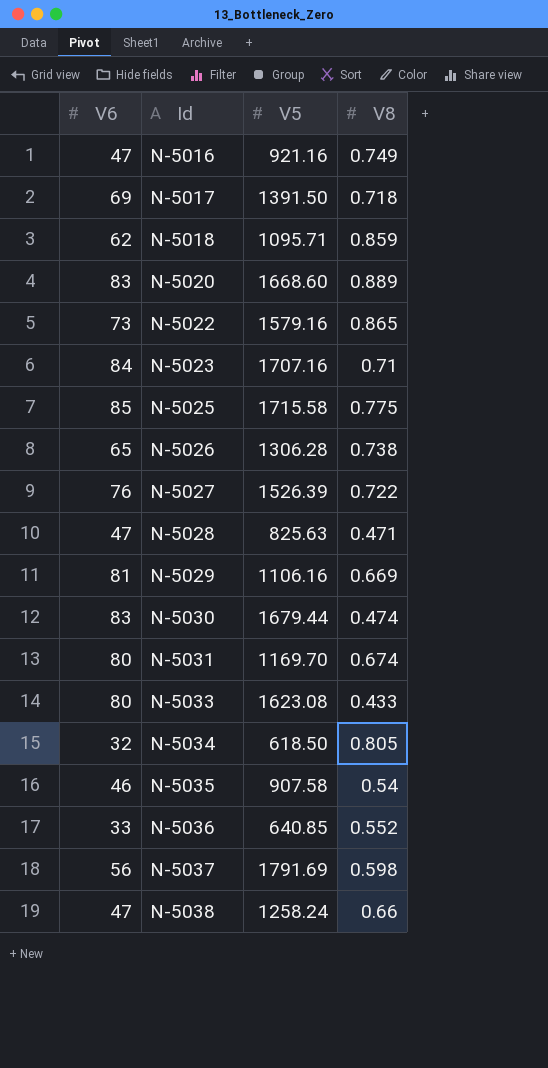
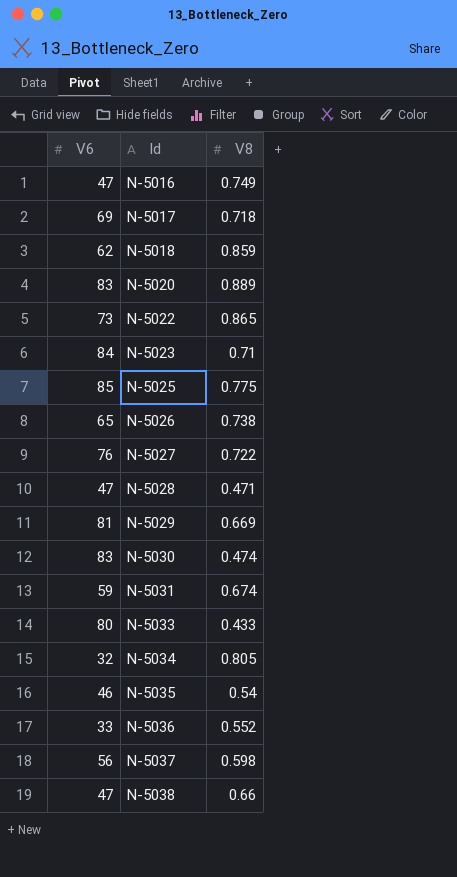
column V5 | position: 3 -> none
N-5031 | V6: 80 -> 59

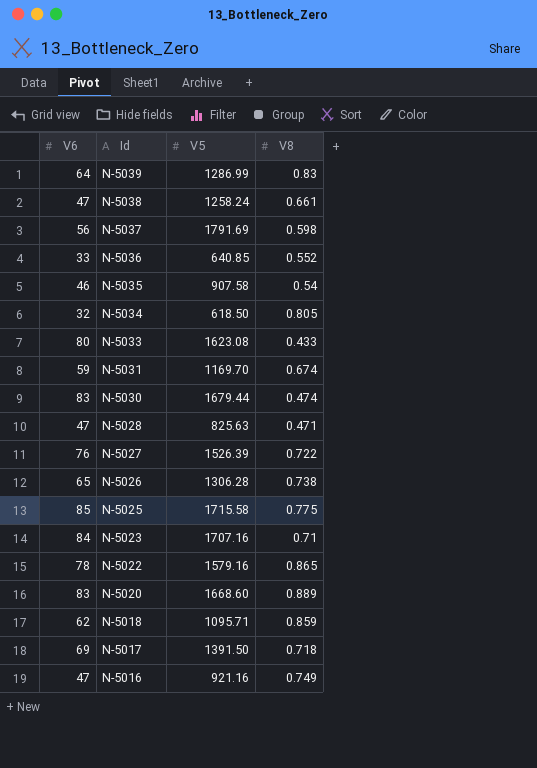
row order: Id ascending -> Id descending
column V5 | position: none -> 3
row N-5029: 81 | 0.669 -> none
row N-5039: none -> 64 | 1286.99 | 0.83
N-5038 | V8: 0.66 -> 0.661
N-5022 | V6: 73 -> 78

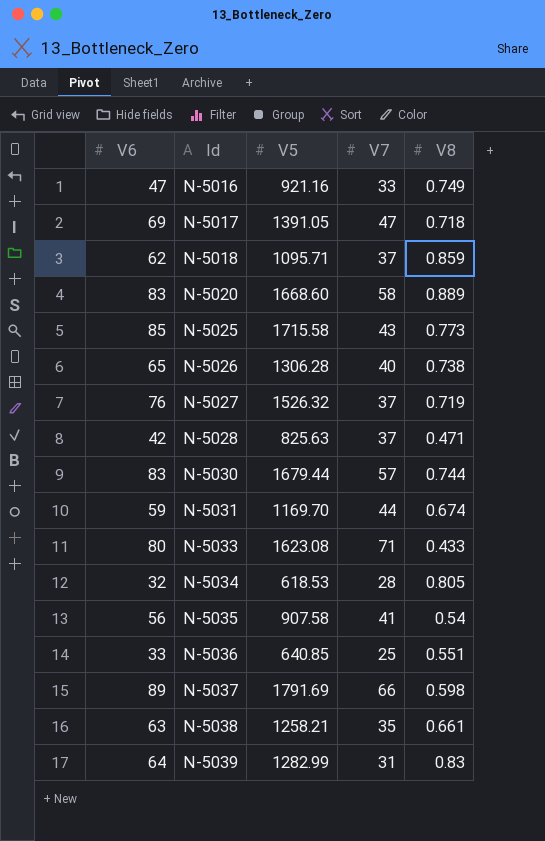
row order: Id descending -> Id ascending
column V7 | position: none -> 4
row N-5023: 84 | 1707.16 | 0.71 -> none
row N-5022: 78 | 1579.16 | 0.865 -> none
N-5017 | V5: 1391.50 -> 1391.05
N-5025 | V8: 0.775 -> 0.773
N-5027 | V5: 1526.39 -> 1526.32
N-5027 | V8: 0.722 -> 0.719
N-5028 | V6: 47 -> 42
N-5030 | V8: 0.474 -> 0.744
N-5034 | V5: 618.50 -> 618.53
N-5035 | V6: 46 -> 56
N-5036 | V8: 0.552 -> 0.551
N-5037 | V6: 56 -> 89
N-5038 | V6: 47 -> 63
N-5038 | V5: 1258.24 -> 1258.21
N-5039 | V5: 1286.99 -> 1282.99

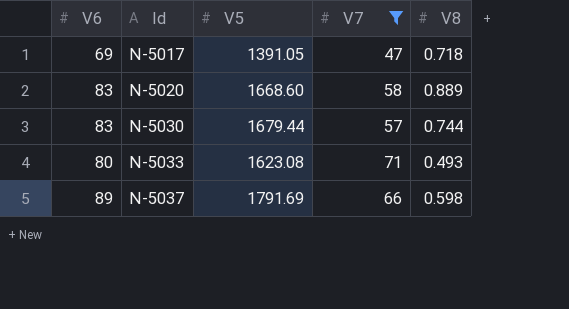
filter: none -> V7 >= 47
N-5033 | V8: 0.433 -> 0.493

